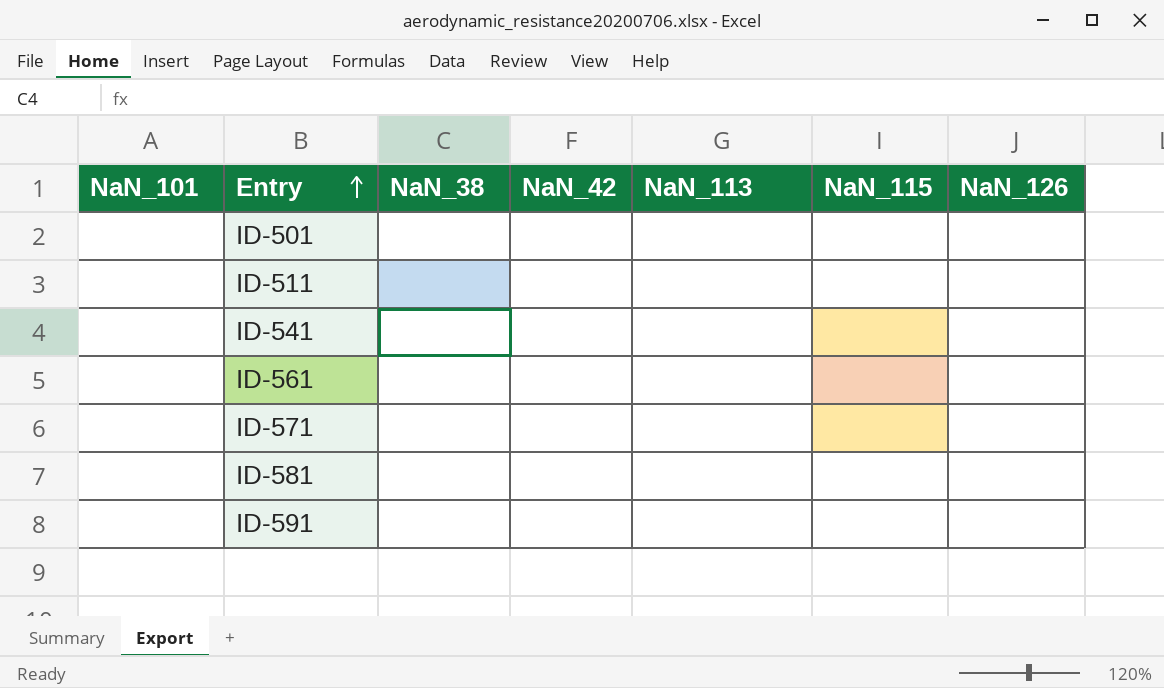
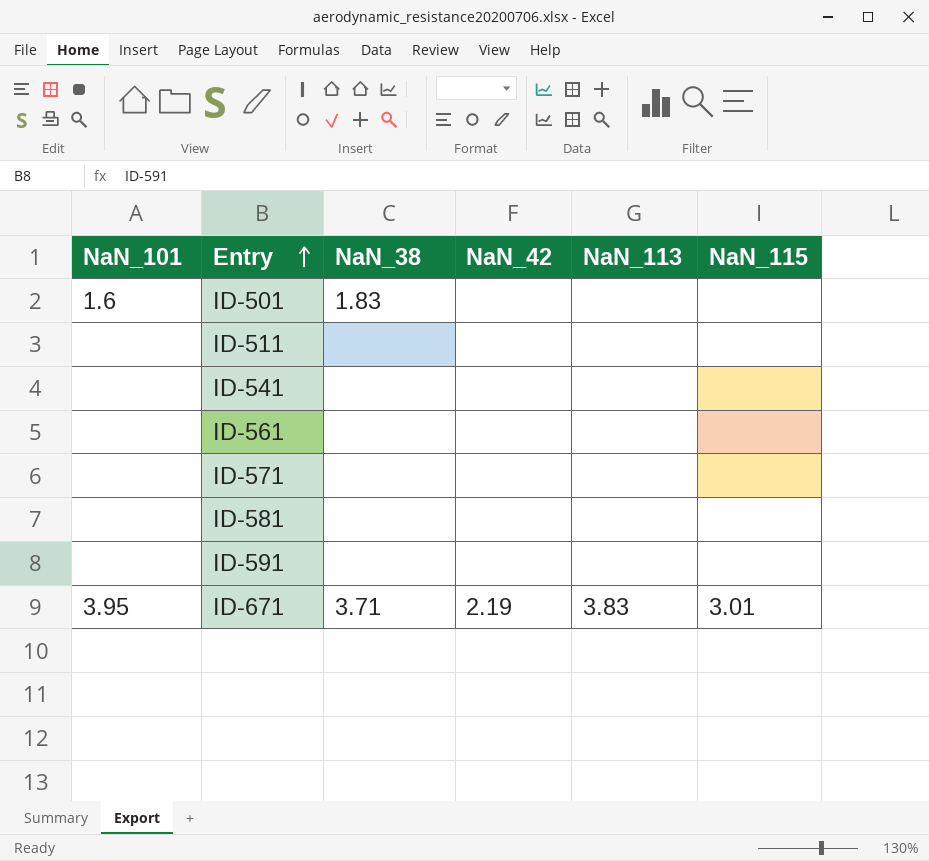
column NaN_126 | position: 7 -> none
ID-501 | NaN_101: none -> 1.6
ID-501 | NaN_38: none -> 1.83
row ID-671: none -> 3.95 | 3.71 | 2.19 | 3.83 | 3.01

